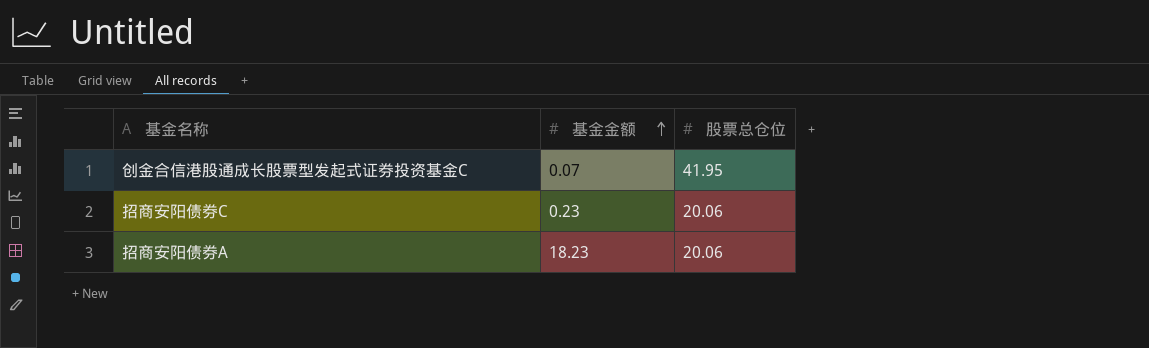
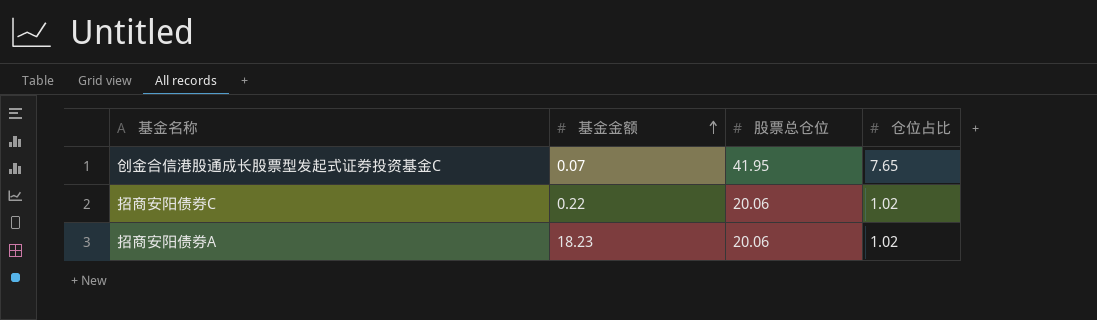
column 仓位占比 | position: none -> 4
招商安阳债券C | 基金金额: 0.23 -> 0.22

